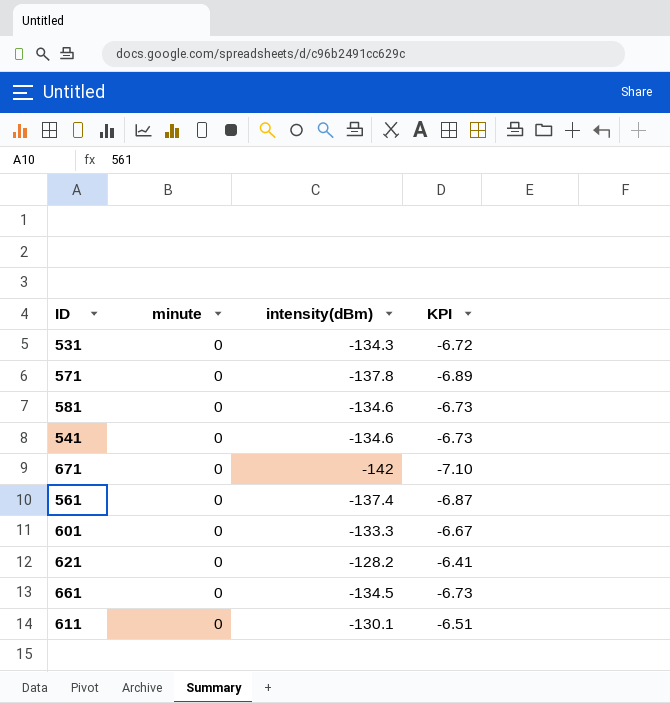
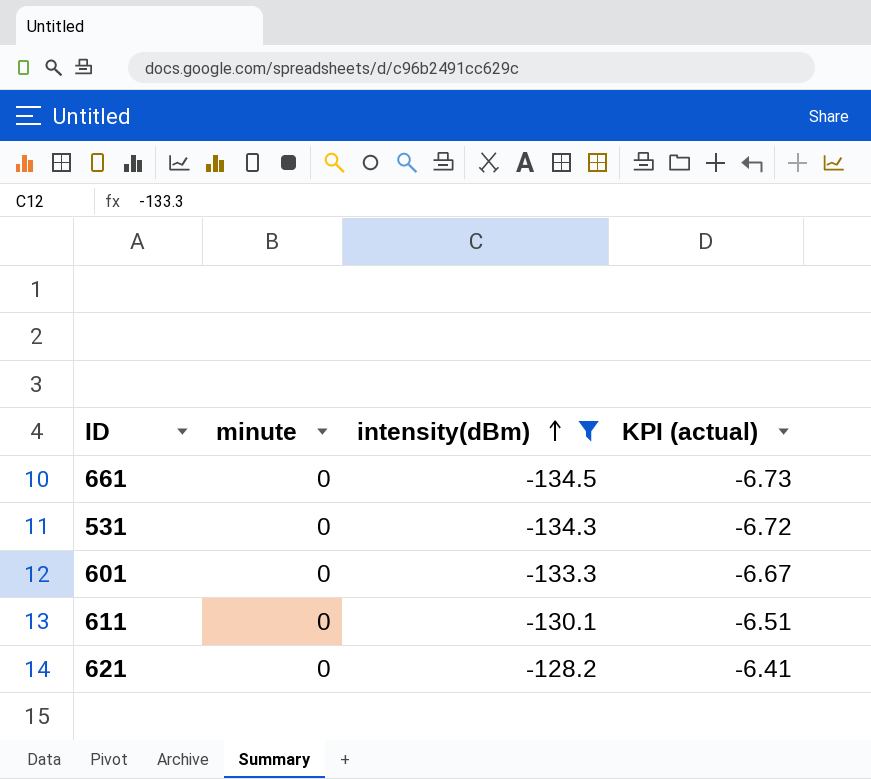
filter: none -> intensity(dBm) >= -134.5
row order: none -> intensity(dBm) ascending
column name: KPI -> KPI (actual)

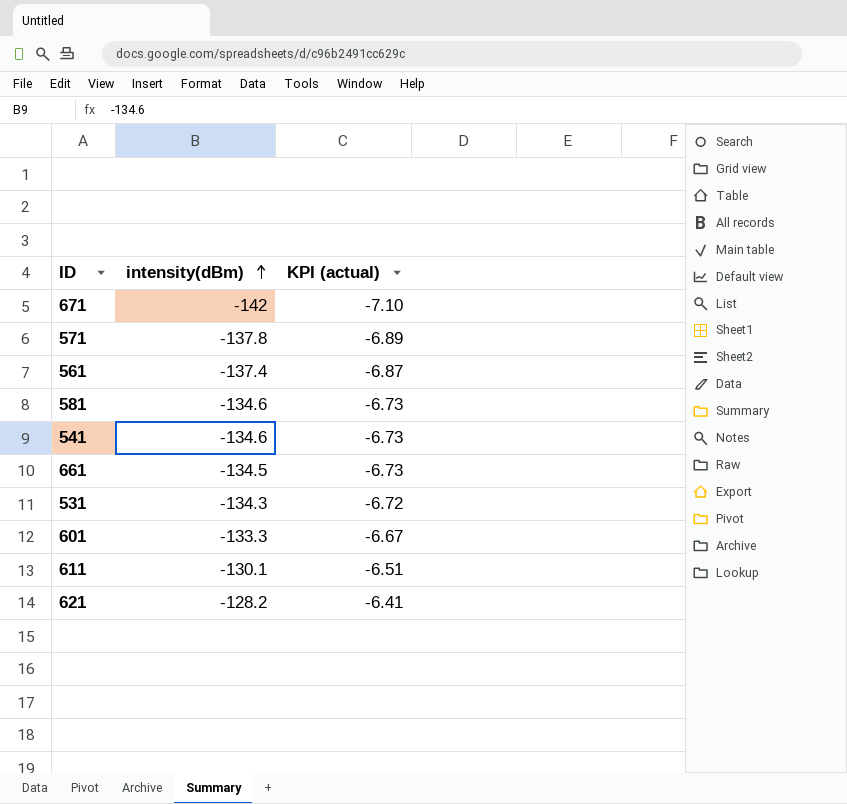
filter: intensity(dBm) >= -134.5 -> none
column minute | position: 2 -> none

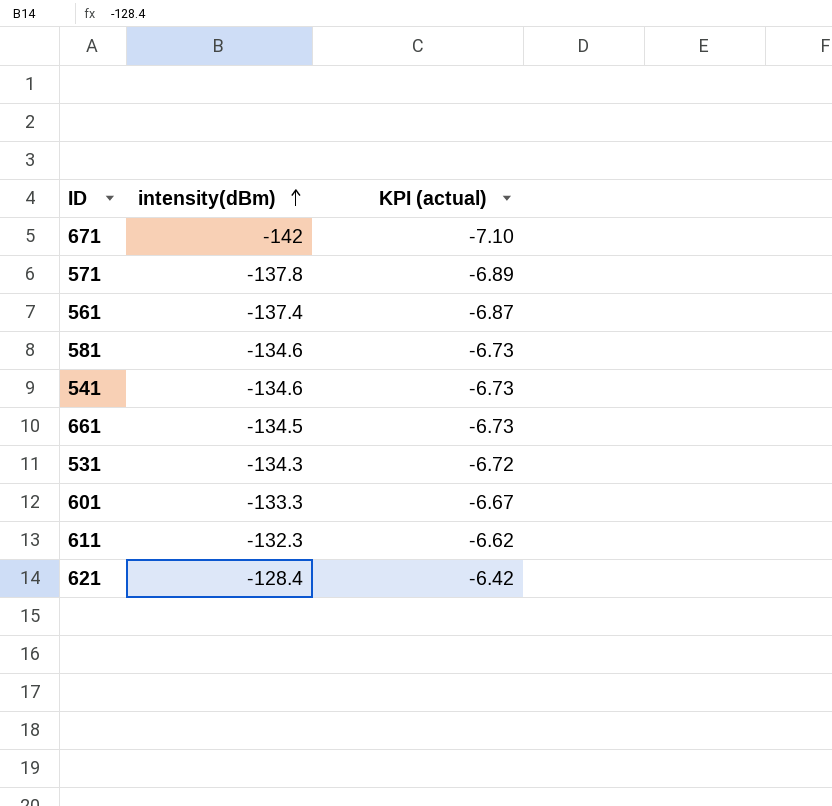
611 | intensity(dBm): -130.1 -> -132.3
611 | KPI (actual): -6.51 -> -6.62
621 | intensity(dBm): -128.2 -> -128.4
621 | KPI (actual): -6.41 -> -6.42

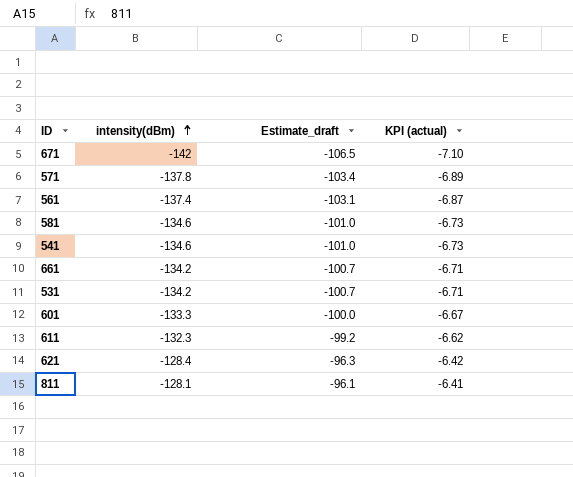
column Estimate_draft | formula: none -> [intensity(dBm)] * 0.75
661 | intensity(dBm): -134.5 -> -134.2
661 | KPI (actual): -6.73 -> -6.71
531 | intensity(dBm): -134.3 -> -134.2
531 | KPI (actual): -6.72 -> -6.71
row 811: none -> -128.1 | -96.1 | -6.41

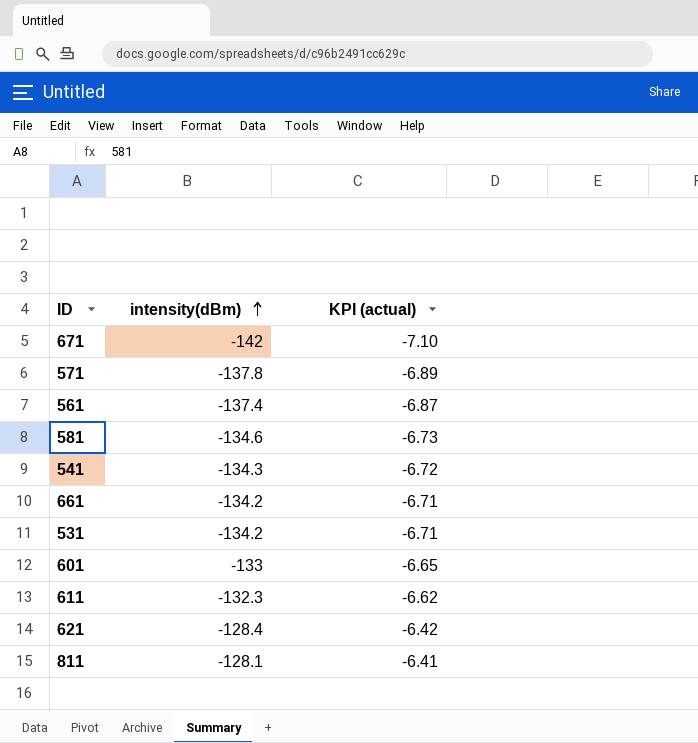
column Estimate_draft | formula: [intensity(dBm)] * 0.75 -> none
541 | intensity(dBm): -134.6 -> -134.3
541 | KPI (actual): -6.73 -> -6.72
601 | intensity(dBm): -133.3 -> -133
601 | KPI (actual): -6.67 -> -6.65

